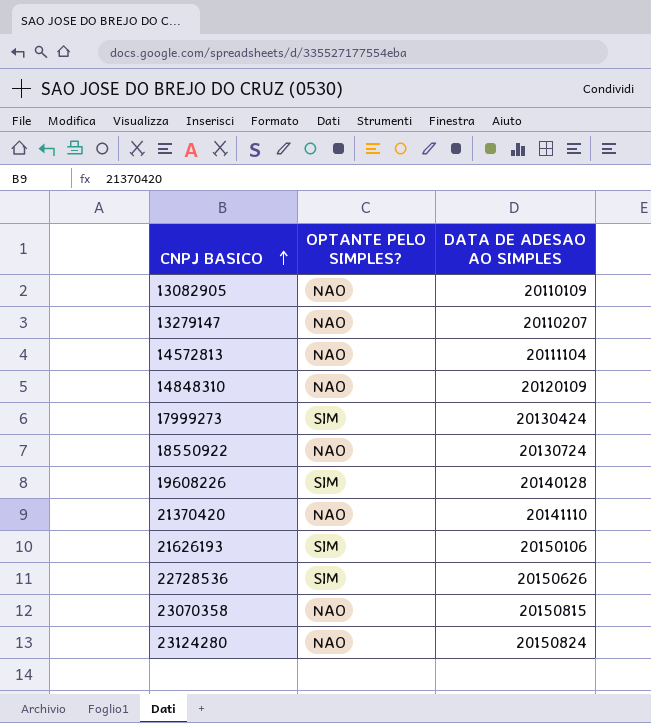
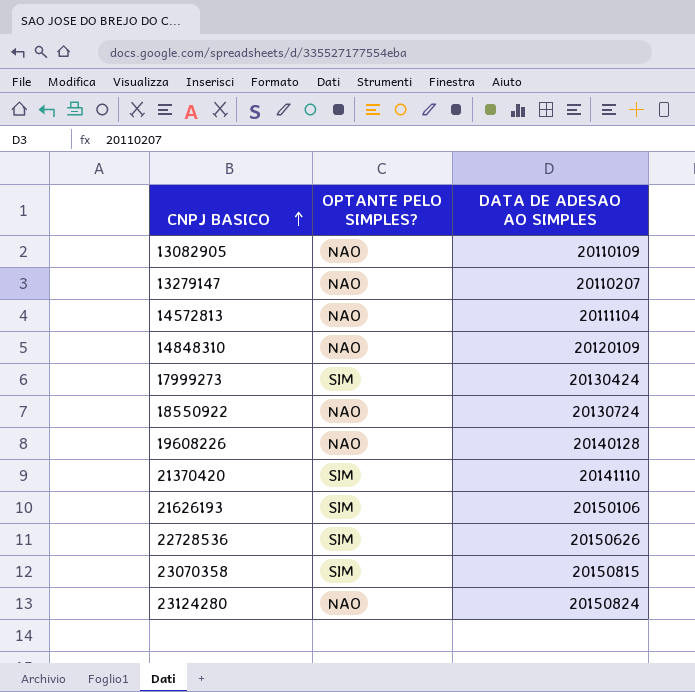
19608226 | OPTANTE PELO SIMPLES?: SIM -> NAO
21370420 | OPTANTE PELO SIMPLES?: NAO -> SIM
23070358 | OPTANTE PELO SIMPLES?: NAO -> SIM

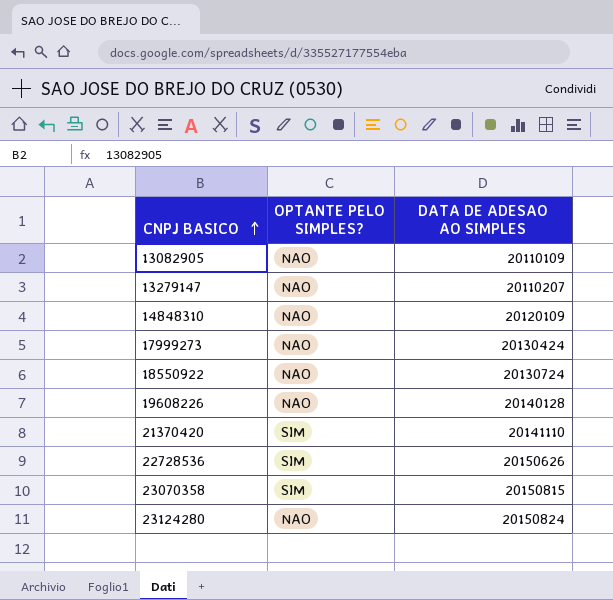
row 14572813: NAO | 20111104 -> none
row 21626193: SIM | 20150106 -> none
17999273 | OPTANTE PELO SIMPLES?: SIM -> NAO

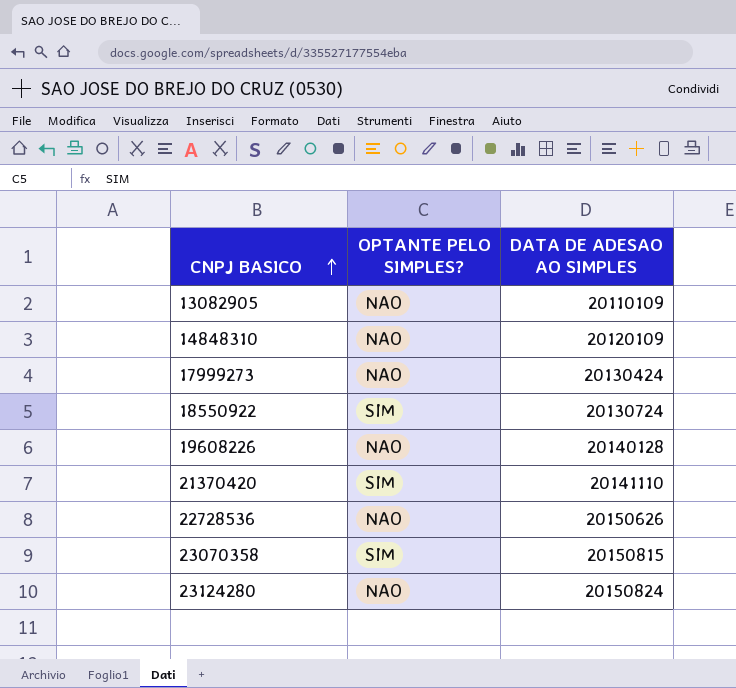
row 13279147: NAO | 20110207 -> none
18550922 | OPTANTE PELO SIMPLES?: NAO -> SIM
22728536 | OPTANTE PELO SIMPLES?: SIM -> NAO

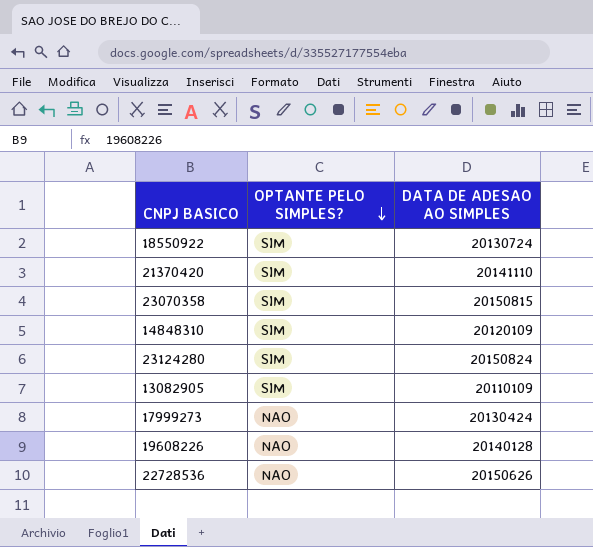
row order: CNPJ BASICO ascending -> OPTANTE PELO SIMPLES? descending
14848310 | OPTANTE PELO SIMPLES?: NAO -> SIM
23124280 | OPTANTE PELO SIMPLES?: NAO -> SIM
13082905 | OPTANTE PELO SIMPLES?: NAO -> SIM

